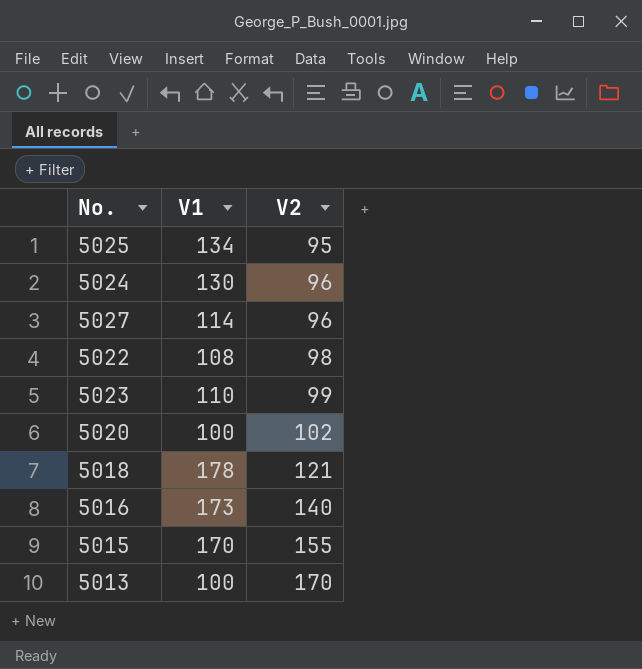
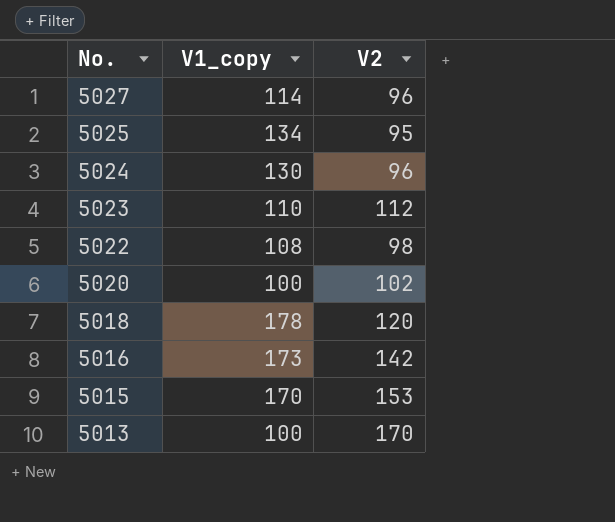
row order: V2 ascending -> No. descending
column name: V1 -> V1_copy
5023 | V2: 99 -> 112
5018 | V2: 121 -> 120
5016 | V2: 140 -> 142
5015 | V2: 155 -> 153

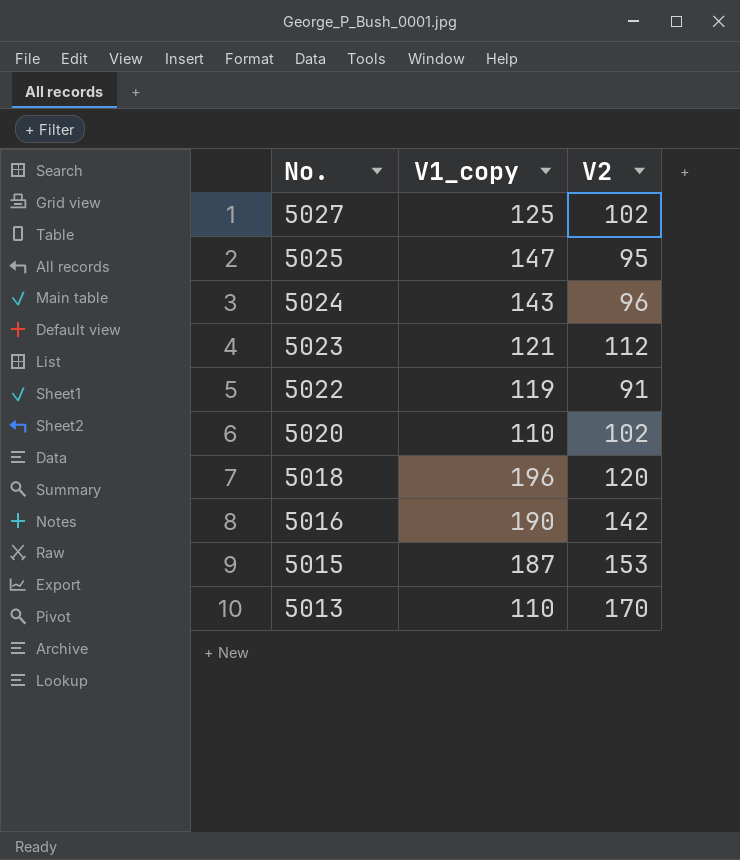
5027 | V1_copy: 114 -> 125
5027 | V2: 96 -> 102
5025 | V1_copy: 134 -> 147
5024 | V1_copy: 130 -> 143
5023 | V1_copy: 110 -> 121
5022 | V1_copy: 108 -> 119
5022 | V2: 98 -> 91
5020 | V1_copy: 100 -> 110
5018 | V1_copy: 178 -> 196
5016 | V1_copy: 173 -> 190
5015 | V1_copy: 170 -> 187
5013 | V1_copy: 100 -> 110

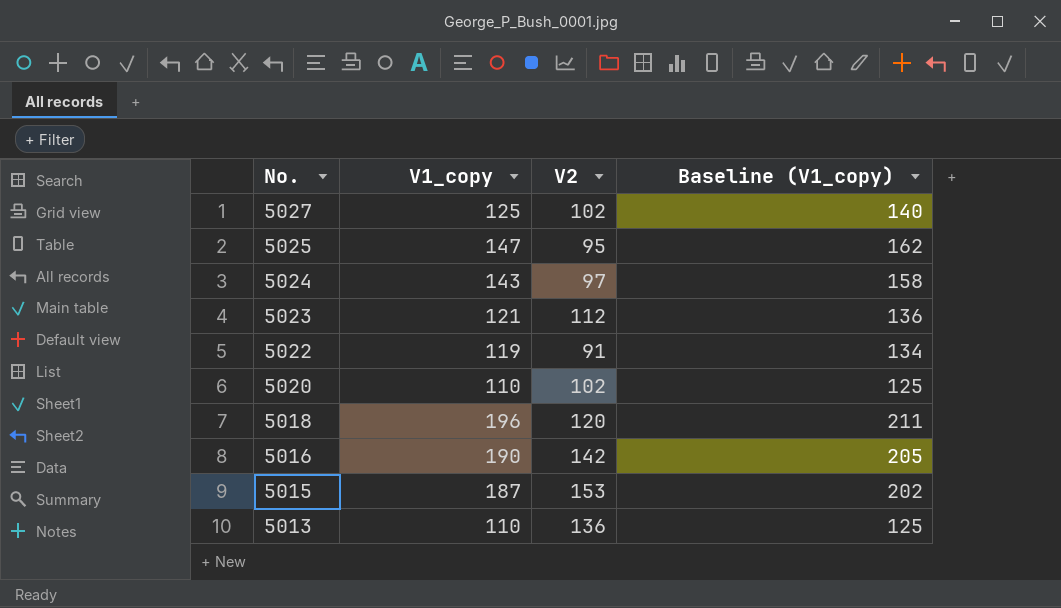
column Baseline (V1_copy) | formula: none -> [V1_copy] + 15
5024 | V2: 96 -> 97
5013 | V2: 170 -> 136

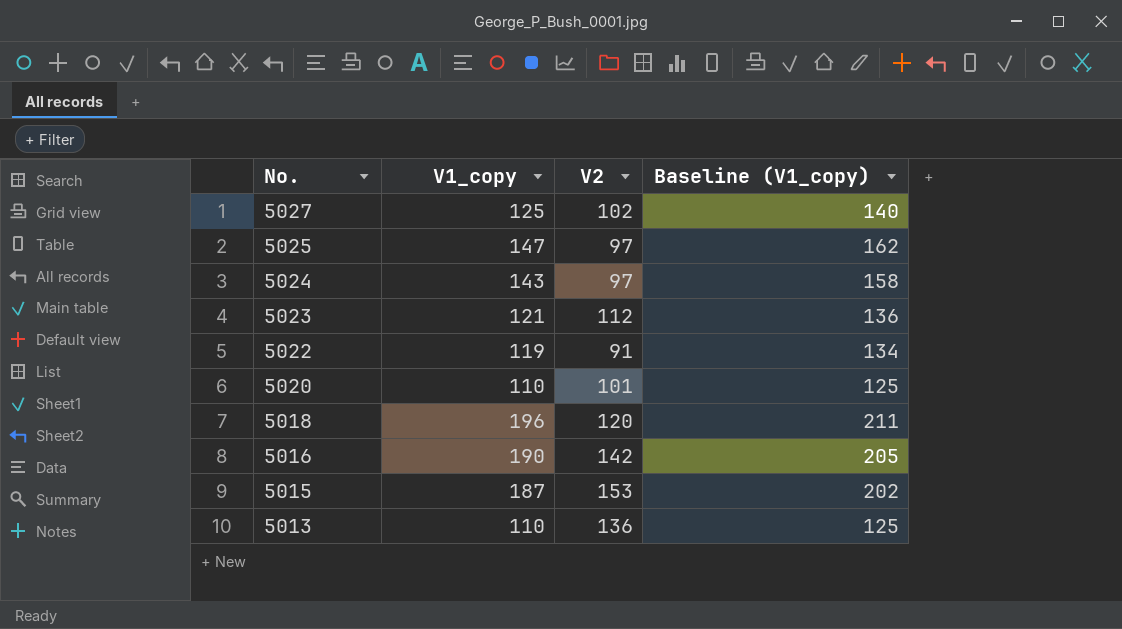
5025 | V2: 95 -> 97
5020 | V2: 102 -> 101

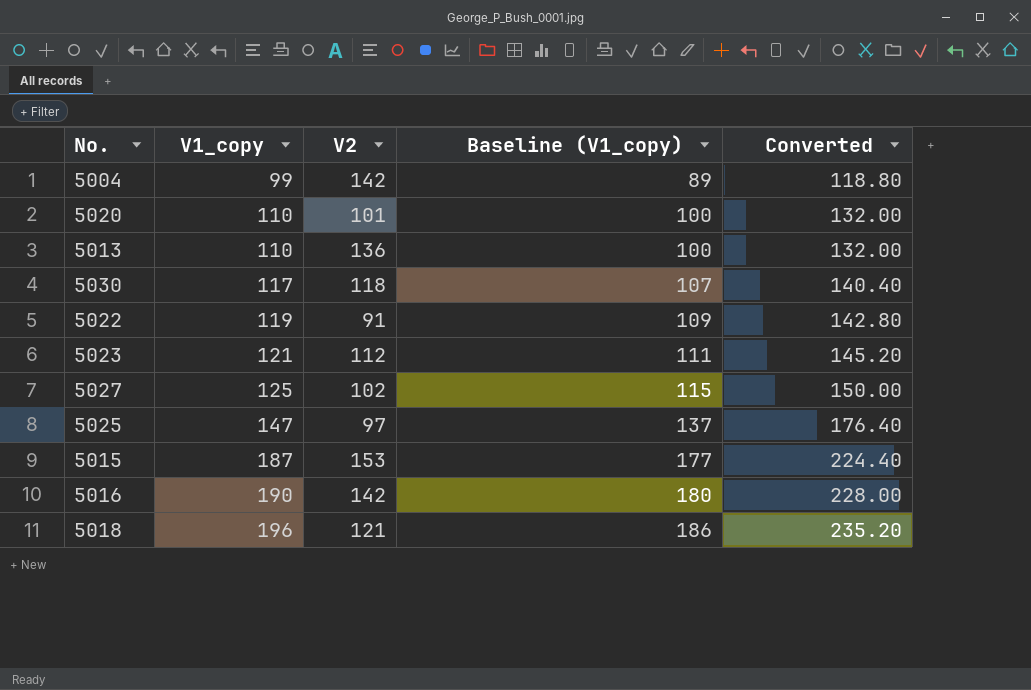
row order: No. descending -> V1_copy ascending
column Baseline (V1_copy) | formula: [V1_copy] + 15 -> [V1_copy] - 10
column Converted | formula: none -> [V1_copy] * 1.2
row 5024: 143 | 97 | 158 -> none
row 5004: none -> 99 | 142 | 89 | 118.80
row 5030: none -> 117 | 118 | 107 | 140.40
5018 | V2: 120 -> 121

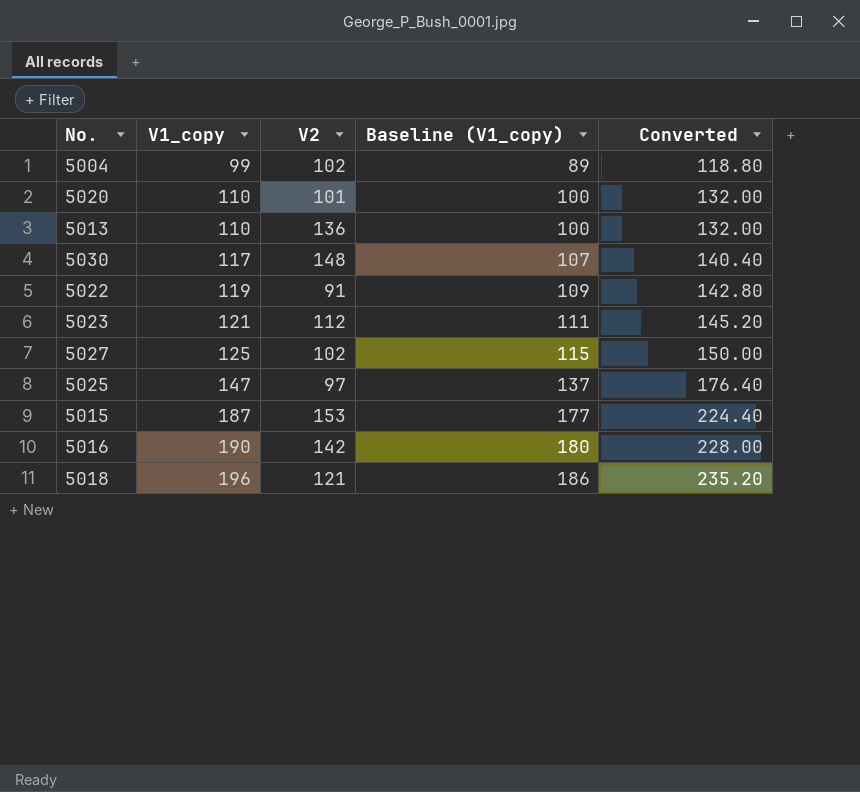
5004 | V2: 142 -> 102
5030 | V2: 118 -> 148

